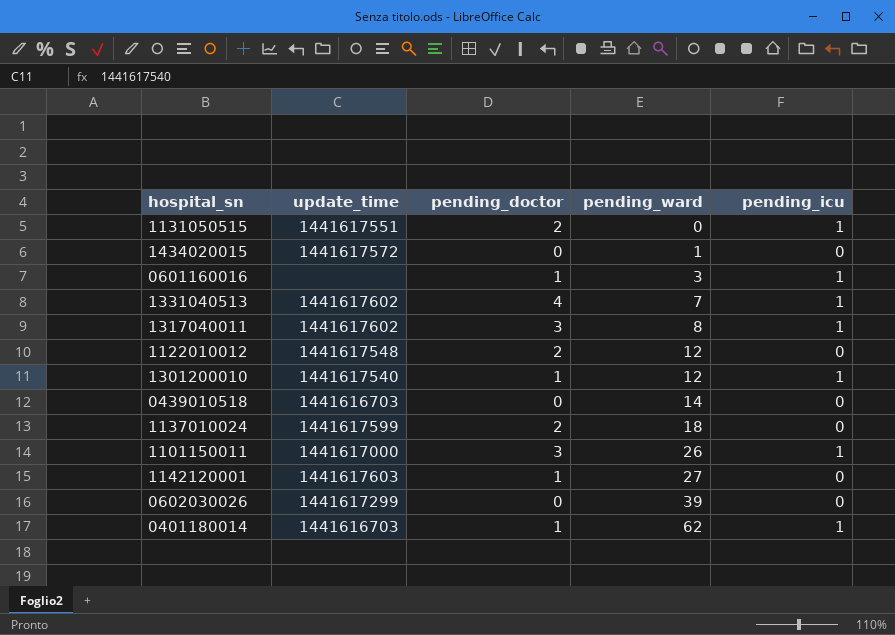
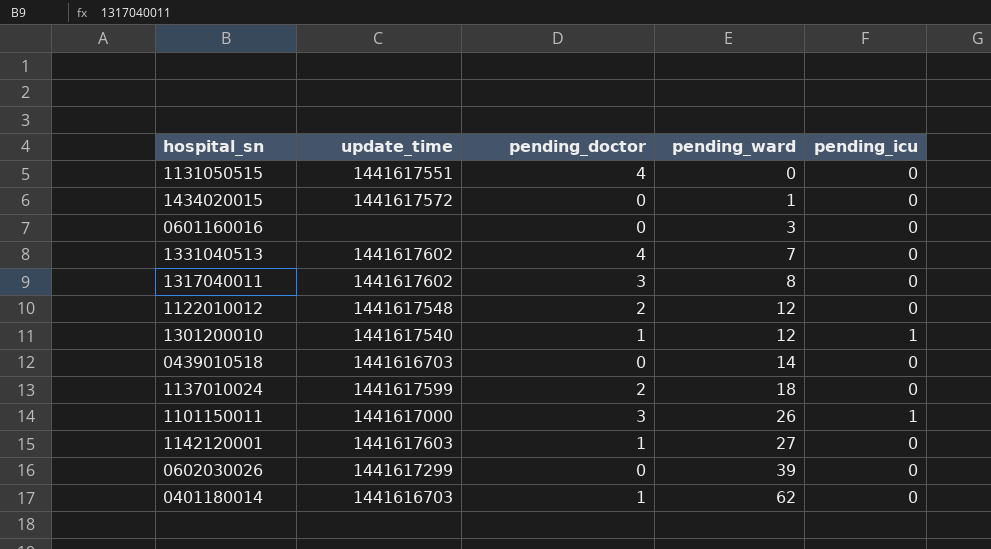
1131050515 | pending_doctor: 2 -> 4
1131050515 | pending_icu: 1 -> 0
0601160016 | pending_doctor: 1 -> 0
0601160016 | pending_icu: 1 -> 0
1331040513 | pending_icu: 1 -> 0
1317040011 | pending_icu: 1 -> 0
0401180014 | pending_icu: 1 -> 0

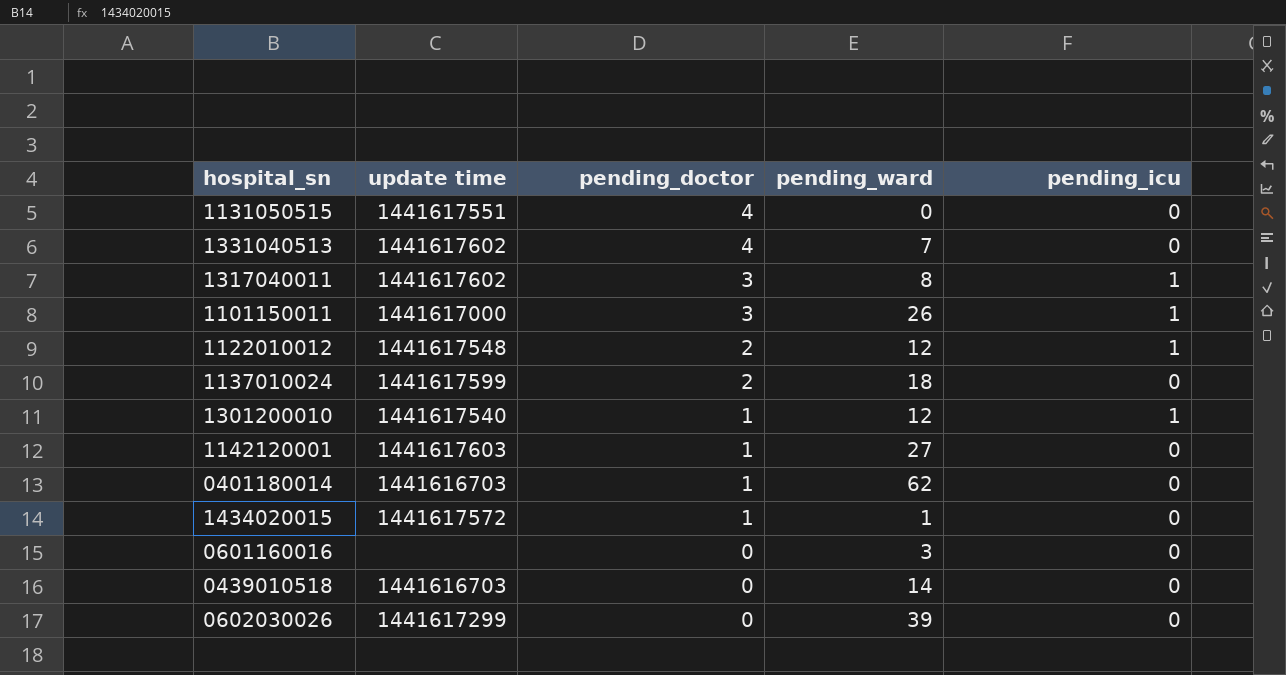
row order: pending_ward ascending -> pending_doctor descending
column name: update_time -> update time
1317040011 | pending_icu: 0 -> 1
1122010012 | pending_icu: 0 -> 1
1434020015 | pending_doctor: 0 -> 1

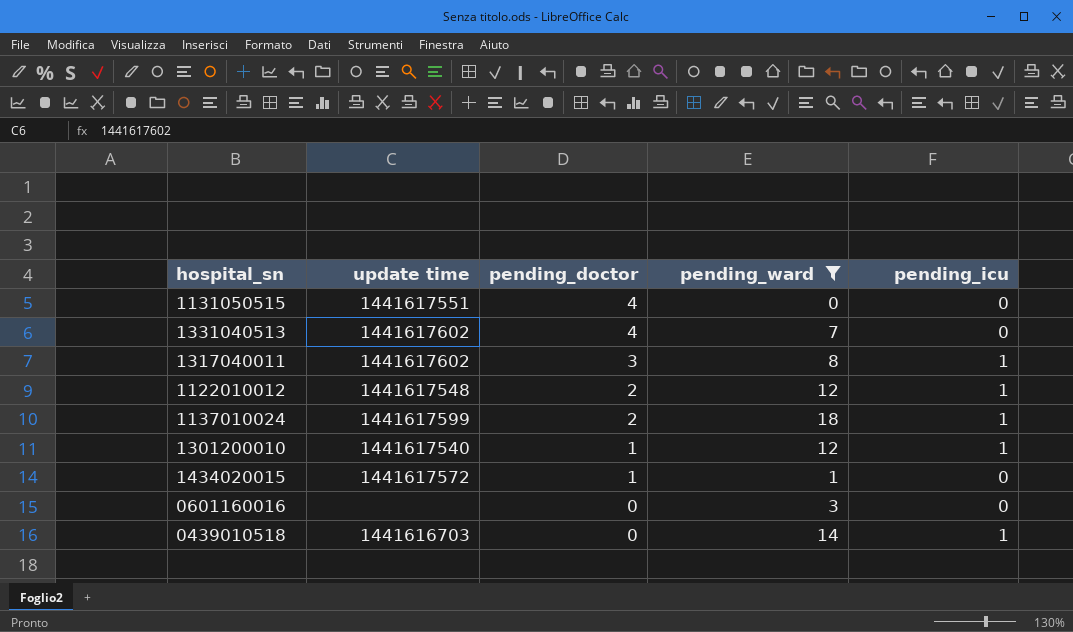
filter: none -> pending_ward <= 18
1137010024 | pending_icu: 0 -> 1
0439010518 | pending_icu: 0 -> 1

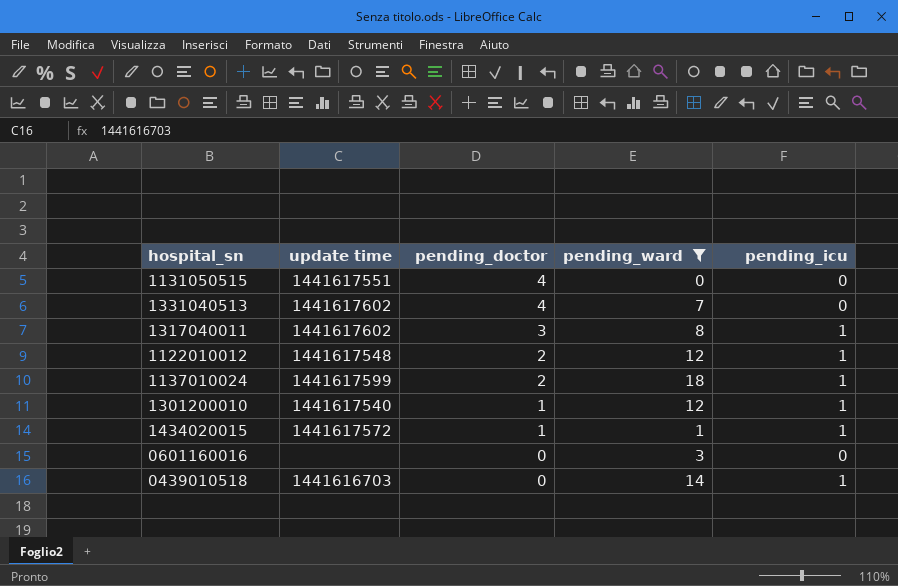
1434020015 | pending_icu: 0 -> 1

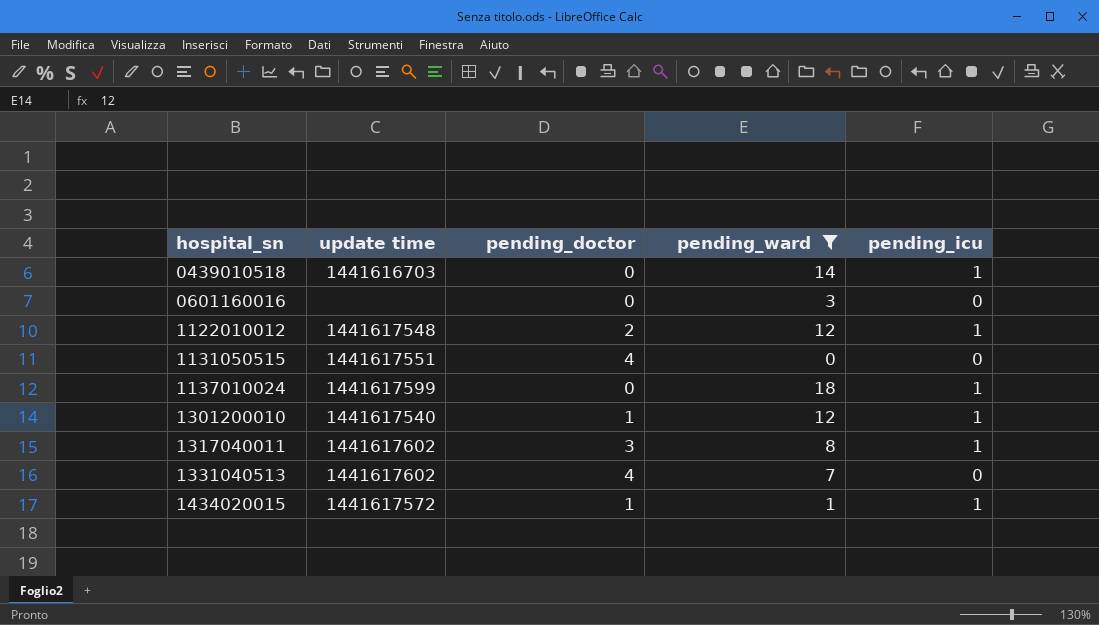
row order: pending_doctor descending -> hospital_sn ascending
1137010024 | pending_doctor: 2 -> 0

